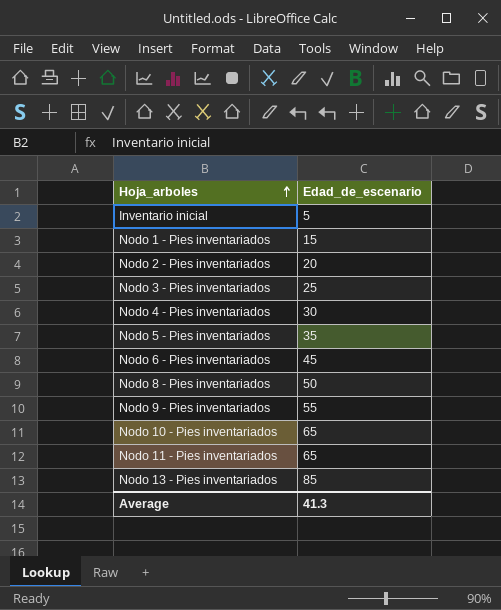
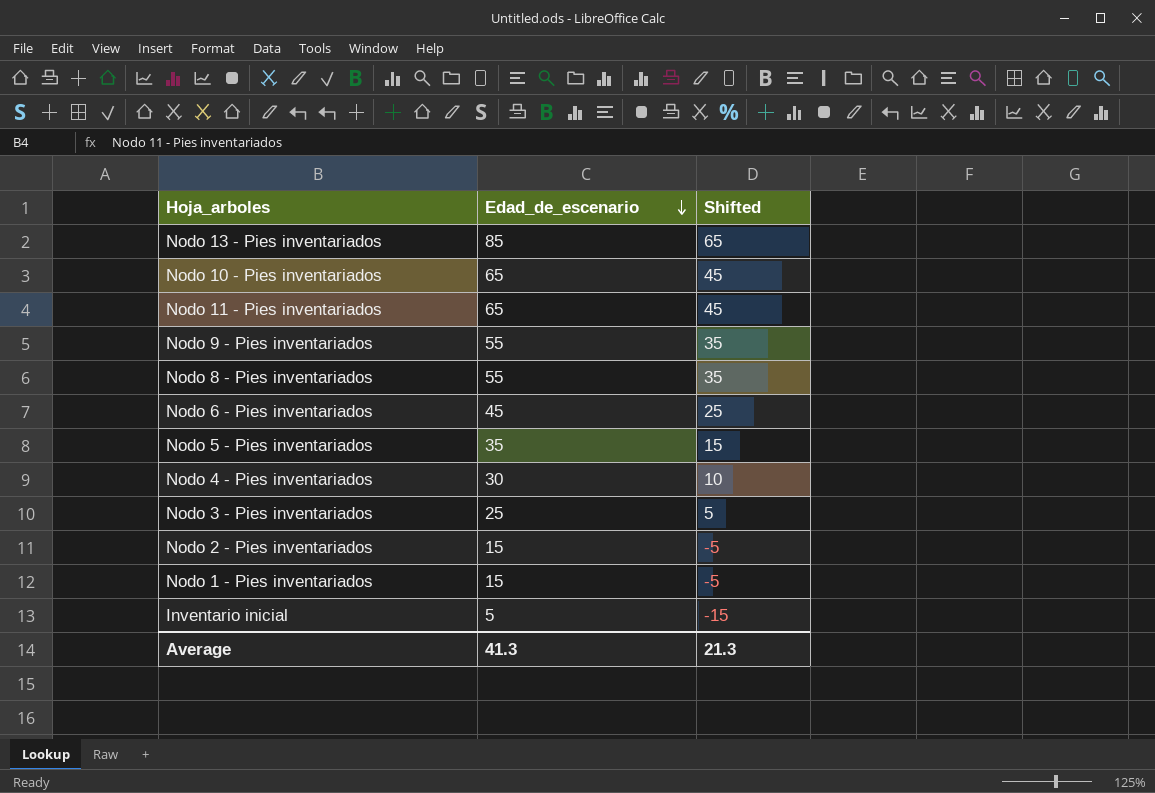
row order: Hoja_arboles ascending -> Edad_de_escenario descending
column Shifted | formula: none -> [Edad_de_escenario] - 20
Nodo 8 - Pies inventariados | Edad_de_escenario: 50 -> 55
Nodo 2 - Pies inventariados | Edad_de_escenario: 20 -> 15

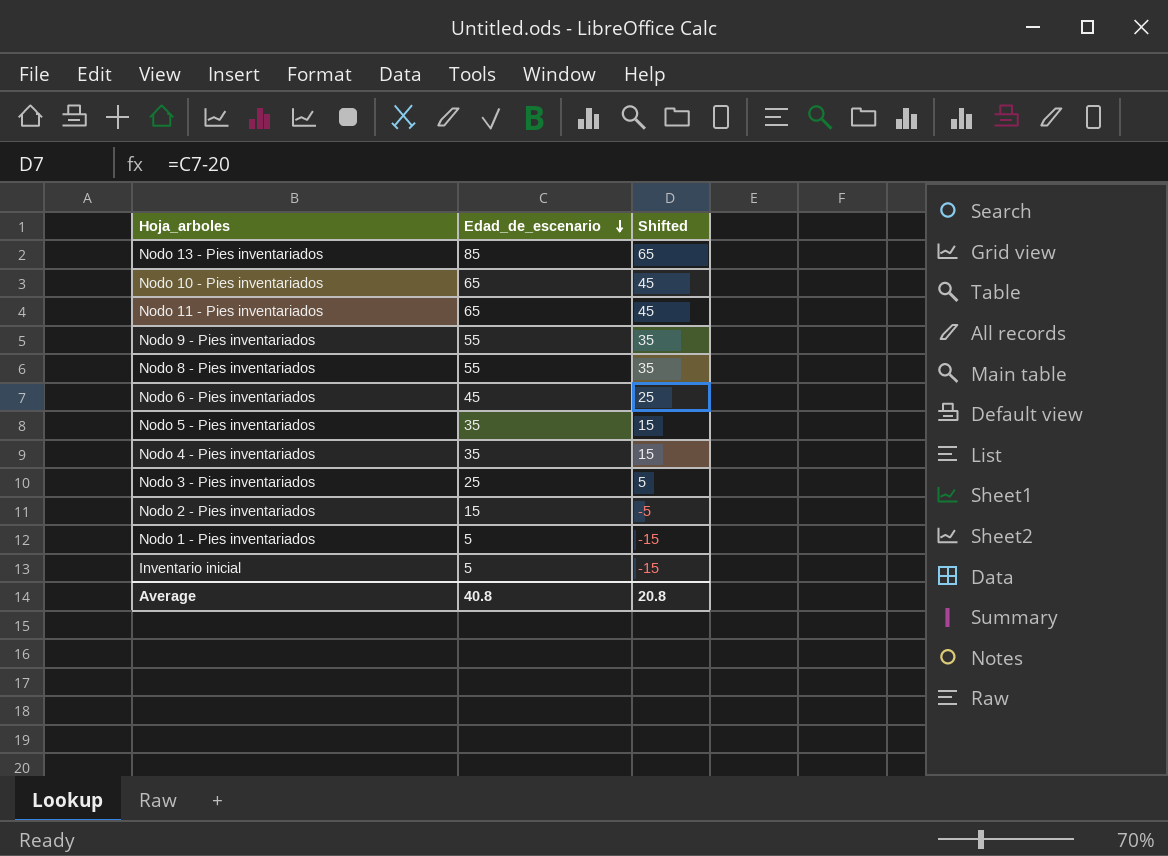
Nodo 4 - Pies inventariados | Edad_de_escenario: 30 -> 35
Nodo 4 - Pies inventariados | Shifted: 10 -> 15
Nodo 1 - Pies inventariados | Edad_de_escenario: 15 -> 5
Nodo 1 - Pies inventariados | Shifted: -5 -> -15
Average | Edad_de_escenario: 41.3 -> 40.8
Average | Shifted: 21.3 -> 20.8

